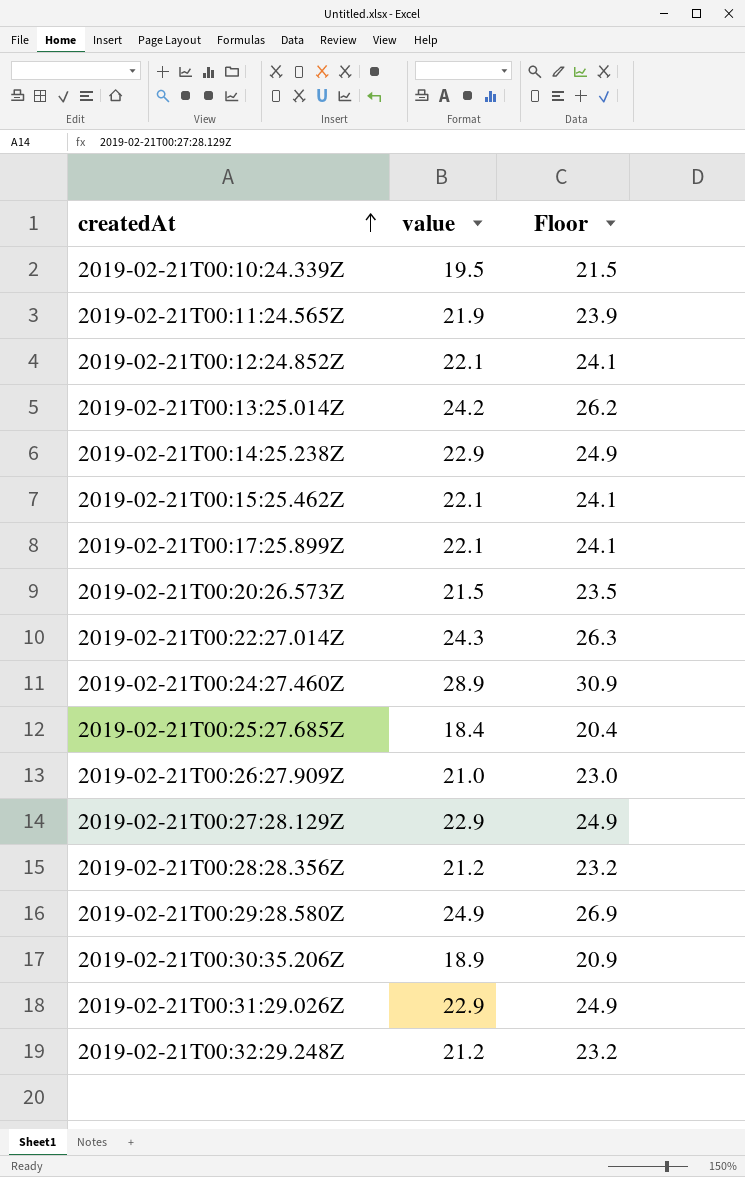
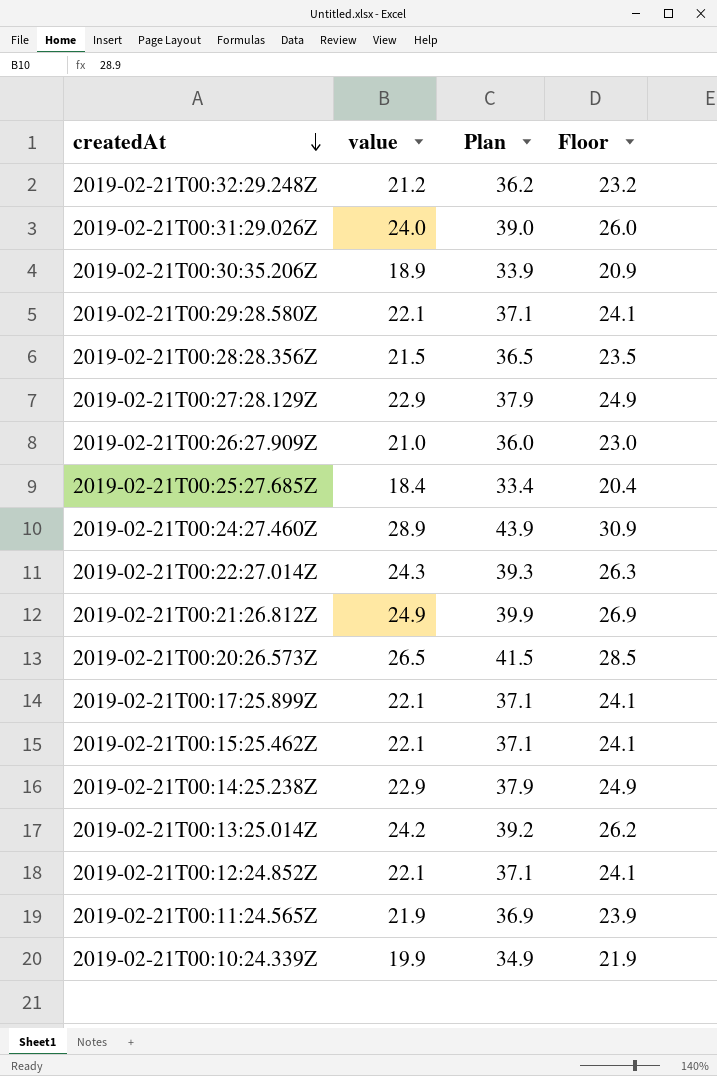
row order: createdAt ascending -> createdAt descending
column Plan | formula: none -> [value] + 15
2019-02-21T00:31:29.026Z | value: 22.9 -> 24.0
2019-02-21T00:31:29.026Z | Floor: 24.9 -> 26.0
2019-02-21T00:29:28.580Z | value: 24.9 -> 22.1
2019-02-21T00:29:28.580Z | Floor: 26.9 -> 24.1
2019-02-21T00:28:28.356Z | value: 21.2 -> 21.5
2019-02-21T00:28:28.356Z | Floor: 23.2 -> 23.5
row 2019-02-21T00:21:26.812Z: none -> 24.9 | 39.9 | 26.9
2019-02-21T00:20:26.573Z | value: 21.5 -> 26.5
2019-02-21T00:20:26.573Z | Floor: 23.5 -> 28.5
2019-02-21T00:10:24.339Z | value: 19.5 -> 19.9
2019-02-21T00:10:24.339Z | Floor: 21.5 -> 21.9

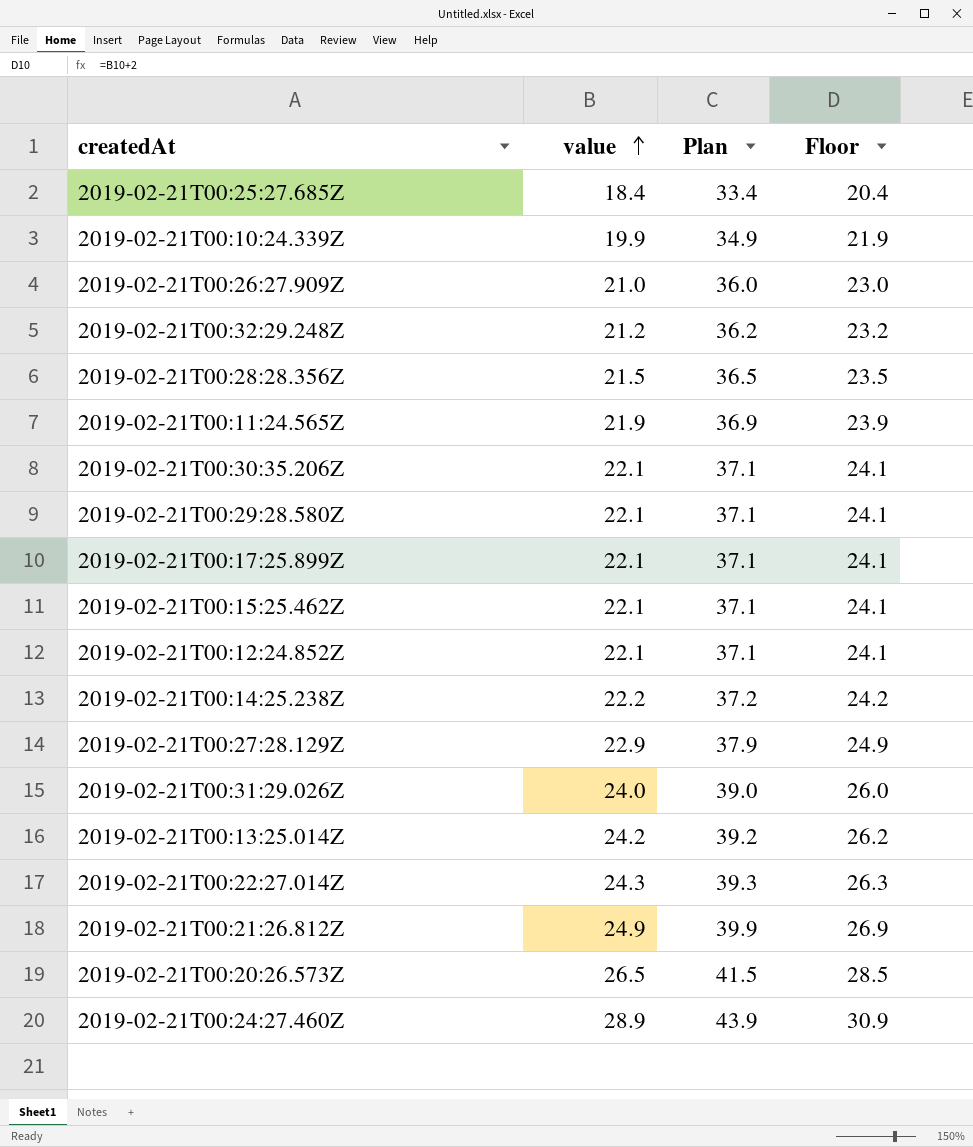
row order: createdAt descending -> value ascending
2019-02-21T00:30:35.206Z | value: 18.9 -> 22.1
2019-02-21T00:30:35.206Z | Plan: 33.9 -> 37.1
2019-02-21T00:30:35.206Z | Floor: 20.9 -> 24.1
2019-02-21T00:14:25.238Z | value: 22.9 -> 22.2
2019-02-21T00:14:25.238Z | Plan: 37.9 -> 37.2
2019-02-21T00:14:25.238Z | Floor: 24.9 -> 24.2

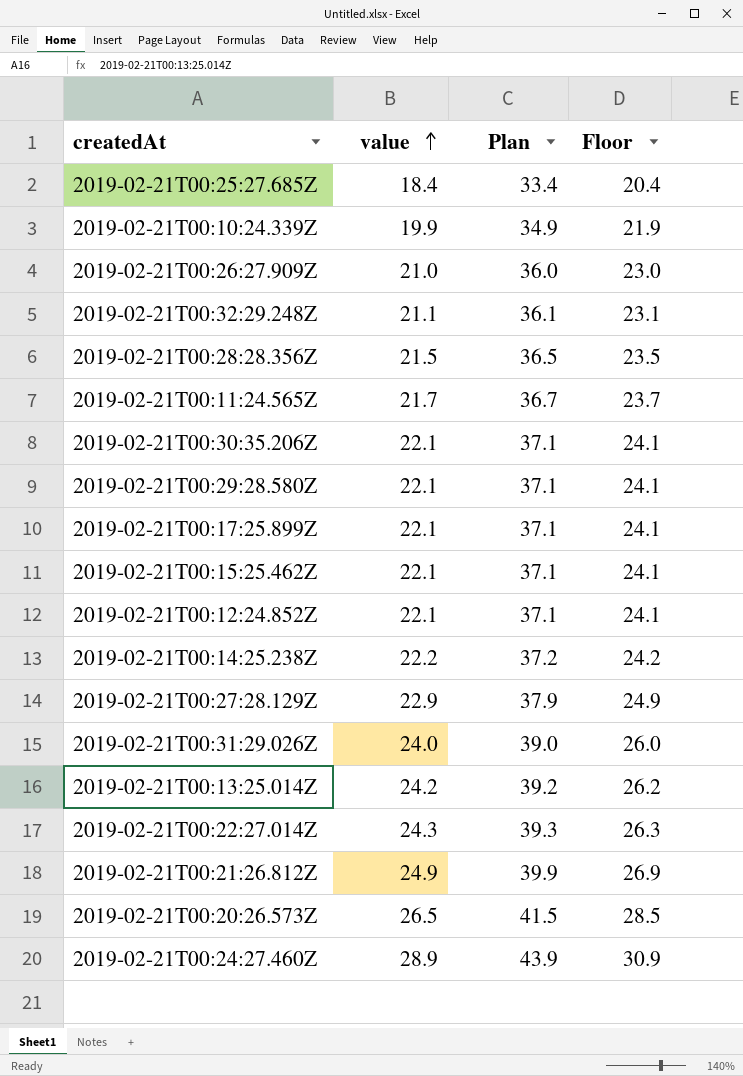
2019-02-21T00:32:29.248Z | value: 21.2 -> 21.1
2019-02-21T00:32:29.248Z | Plan: 36.2 -> 36.1
2019-02-21T00:32:29.248Z | Floor: 23.2 -> 23.1
2019-02-21T00:11:24.565Z | value: 21.9 -> 21.7
2019-02-21T00:11:24.565Z | Plan: 36.9 -> 36.7
2019-02-21T00:11:24.565Z | Floor: 23.9 -> 23.7

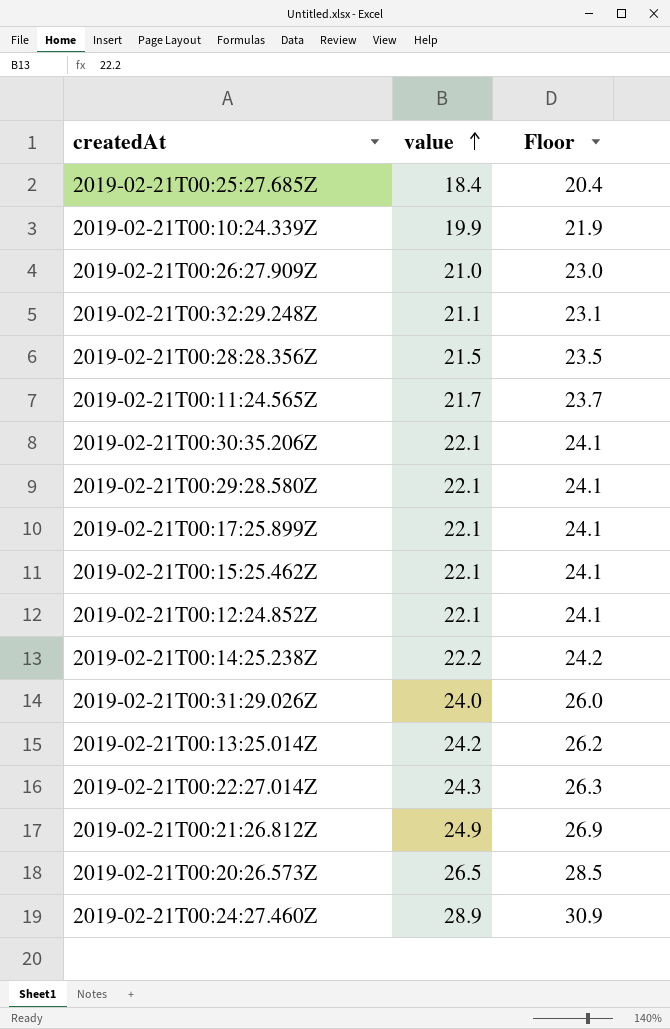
column Plan | formula: [value] + 15 -> none
row 2019-02-21T00:27:28.129Z: 22.9 | 37.9 | 24.9 -> none

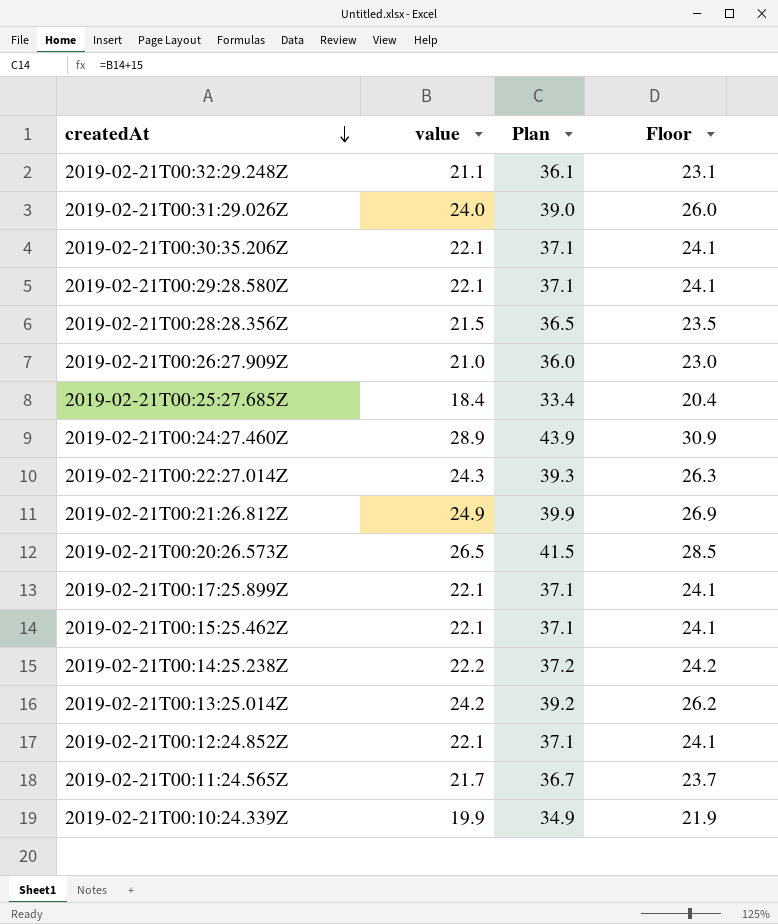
row order: value ascending -> createdAt descending
column Plan | formula: none -> [value] + 15

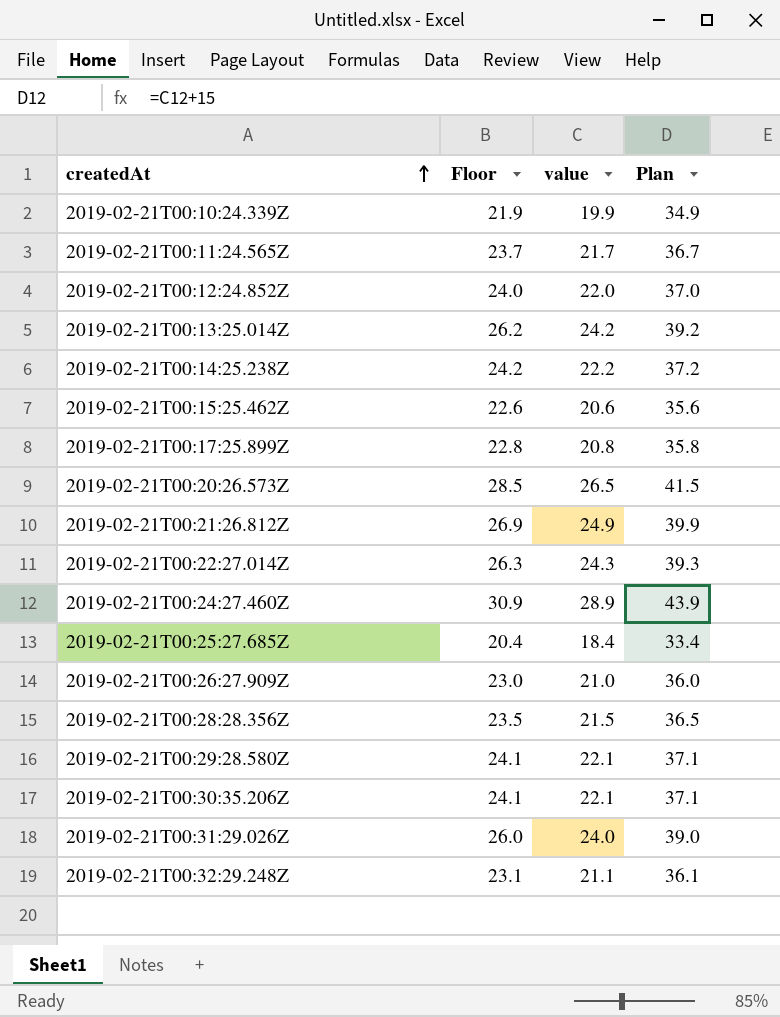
row order: createdAt descending -> createdAt ascending
column Floor | position: 4 -> 2
2019-02-21T00:12:24.852Z | Floor: 24.1 -> 24.0
2019-02-21T00:12:24.852Z | value: 22.1 -> 22.0
2019-02-21T00:12:24.852Z | Plan: 37.1 -> 37.0
2019-02-21T00:15:25.462Z | Floor: 24.1 -> 22.6
2019-02-21T00:15:25.462Z | value: 22.1 -> 20.6
2019-02-21T00:15:25.462Z | Plan: 37.1 -> 35.6
2019-02-21T00:17:25.899Z | Floor: 24.1 -> 22.8
2019-02-21T00:17:25.899Z | value: 22.1 -> 20.8
2019-02-21T00:17:25.899Z | Plan: 37.1 -> 35.8

